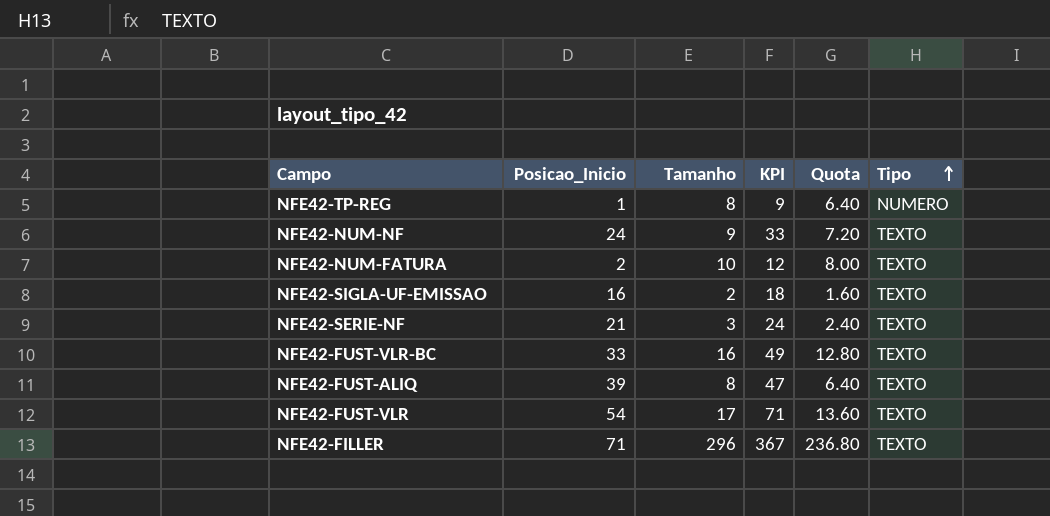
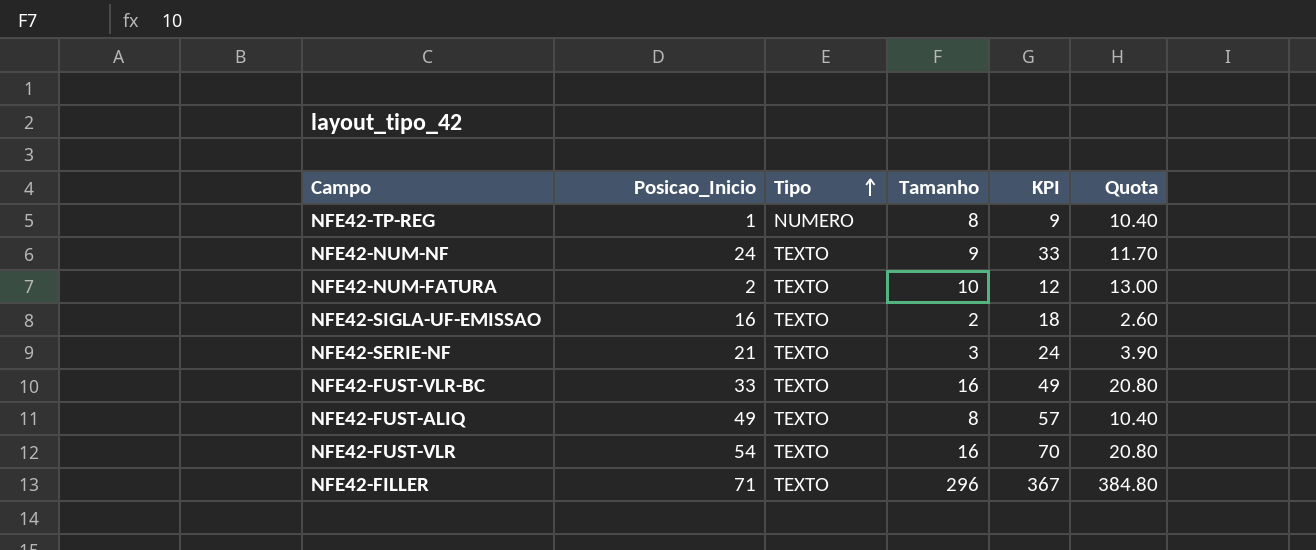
column Tipo | position: 6 -> 3
column Quota | formula: [Tamanho] * 0.8 -> [Tamanho] * 1.3
NFE42-FUST-ALIQ | Posicao_Inicio: 39 -> 49
NFE42-FUST-ALIQ | KPI: 47 -> 57
NFE42-FUST-VLR | Tamanho: 17 -> 16
NFE42-FUST-VLR | KPI: 71 -> 70

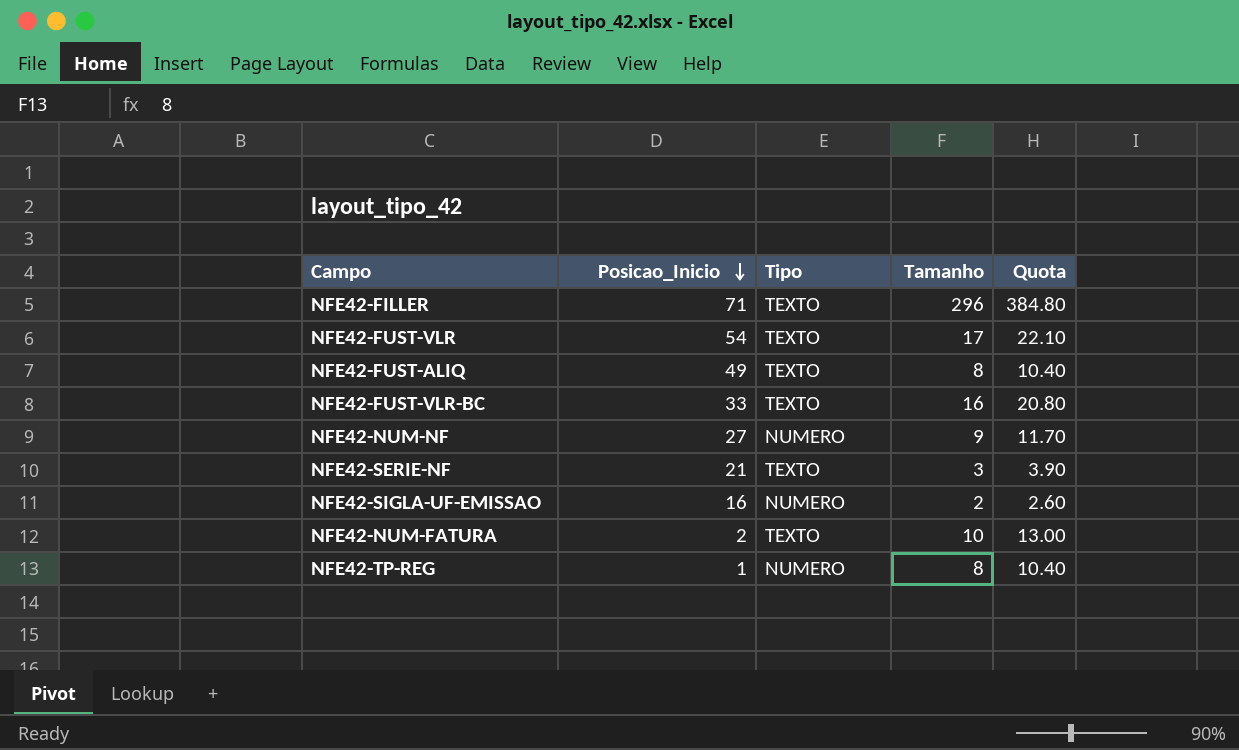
row order: Tipo ascending -> Posicao_Inicio descending
column KPI | formula: [Posicao_Inicio] + [Tamanho] -> none
NFE42-FUST-VLR | Tamanho: 16 -> 17
NFE42-FUST-VLR | Quota: 20.80 -> 22.10
NFE42-NUM-NF | Posicao_Inicio: 24 -> 27
NFE42-NUM-NF | Tipo: TEXTO -> NUMERO
NFE42-SIGLA-UF-EMISSAO | Tipo: TEXTO -> NUMERO

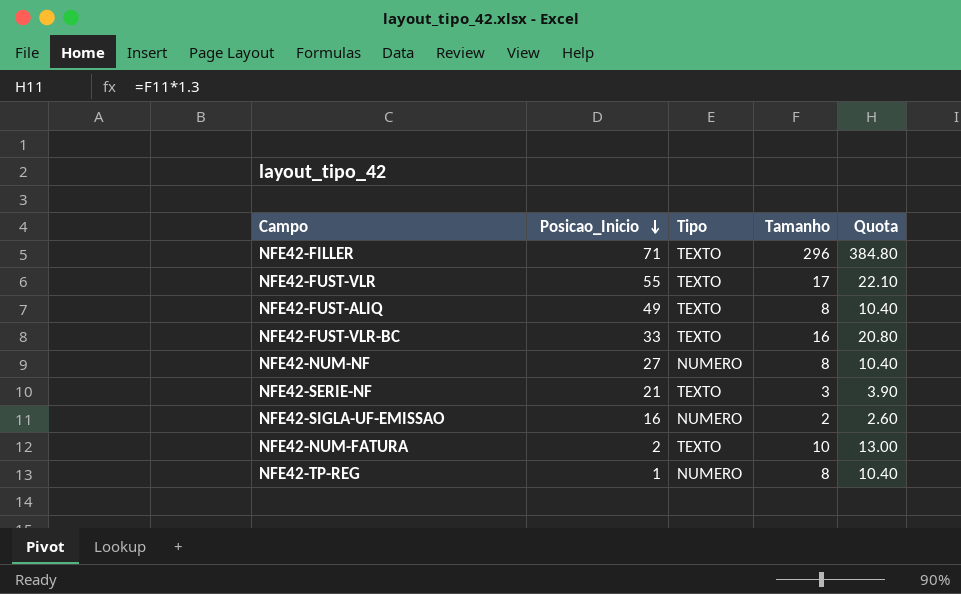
NFE42-FUST-VLR | Posicao_Inicio: 54 -> 55
NFE42-NUM-NF | Tamanho: 9 -> 8
NFE42-NUM-NF | Quota: 11.70 -> 10.40

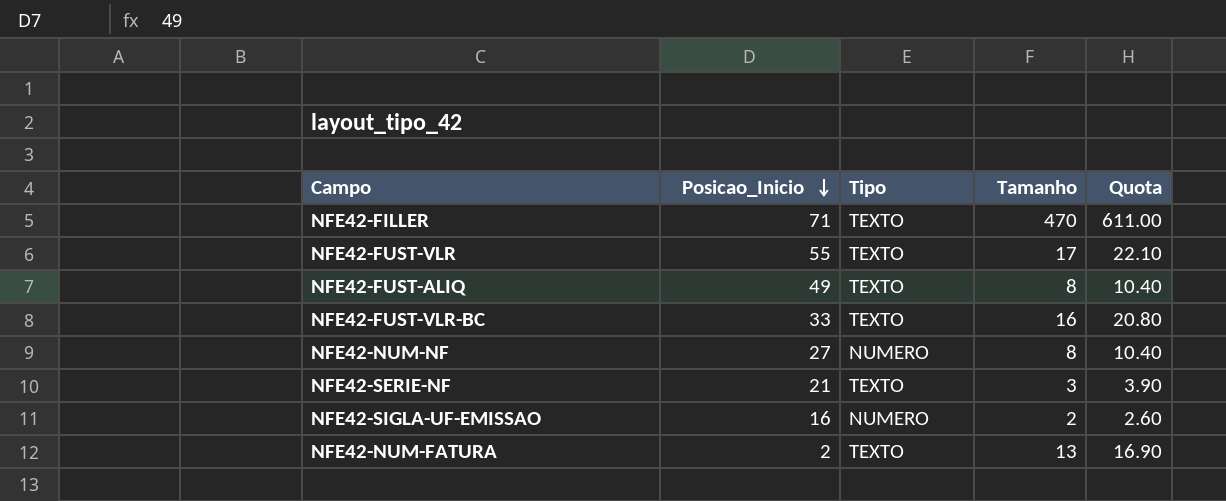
row NFE42-TP-REG: 1 | NUMERO | 8 | 10.40 -> none
NFE42-FILLER | Tamanho: 296 -> 470
NFE42-FILLER | Quota: 384.80 -> 611.00
NFE42-NUM-FATURA | Tamanho: 10 -> 13
NFE42-NUM-FATURA | Quota: 13.00 -> 16.90

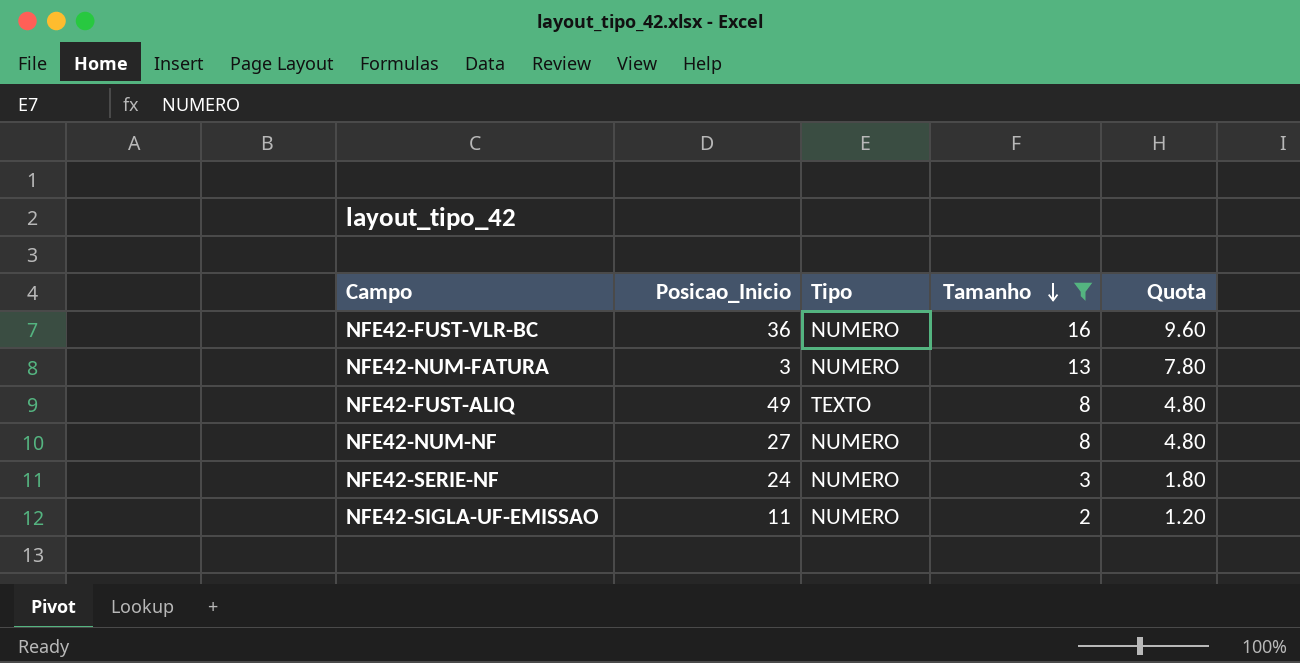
filter: none -> Tamanho <= 16
row order: Posicao_Inicio descending -> Tamanho descending
column Quota | formula: [Tamanho] * 1.3 -> [Tamanho] * 0.6
NFE42-FUST-VLR-BC | Posicao_Inicio: 33 -> 36
NFE42-FUST-VLR-BC | Tipo: TEXTO -> NUMERO
NFE42-NUM-FATURA | Posicao_Inicio: 2 -> 3
NFE42-NUM-FATURA | Tipo: TEXTO -> NUMERO
NFE42-SERIE-NF | Posicao_Inicio: 21 -> 24
NFE42-SERIE-NF | Tipo: TEXTO -> NUMERO
NFE42-SIGLA-UF-EMISSAO | Posicao_Inicio: 16 -> 11

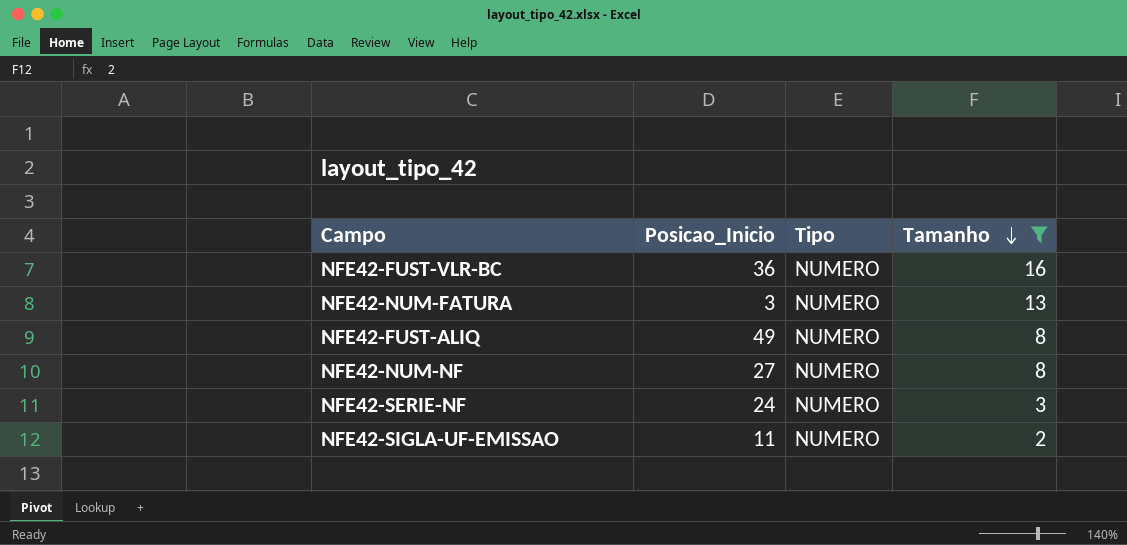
column Quota | formula: [Tamanho] * 0.6 -> none
NFE42-FUST-ALIQ | Tipo: TEXTO -> NUMERO

